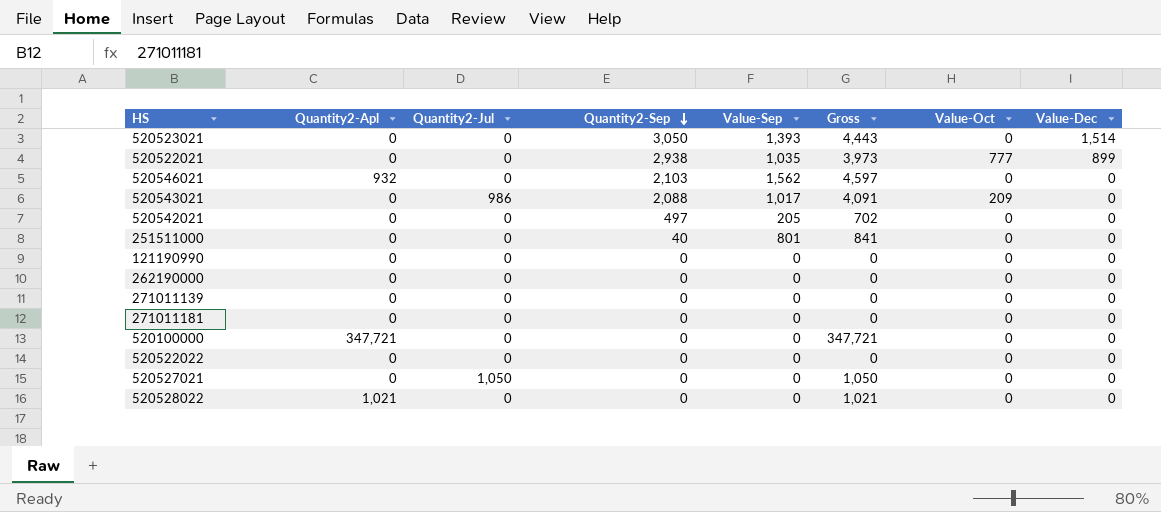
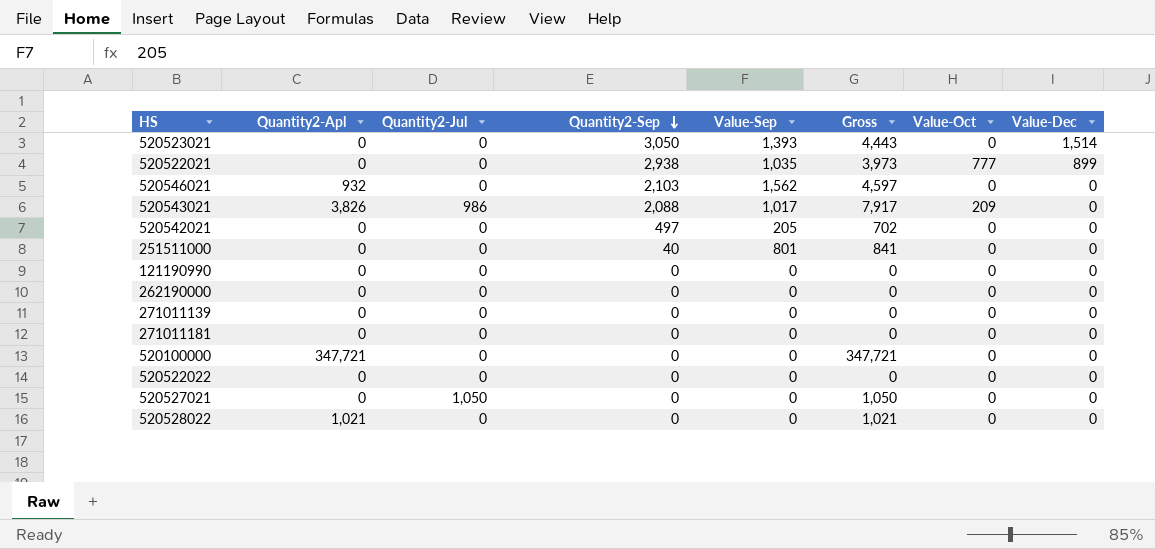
520543021 | Quantity2-Apl: 0 -> 3,826
520543021 | Gross: 4,091 -> 7,917

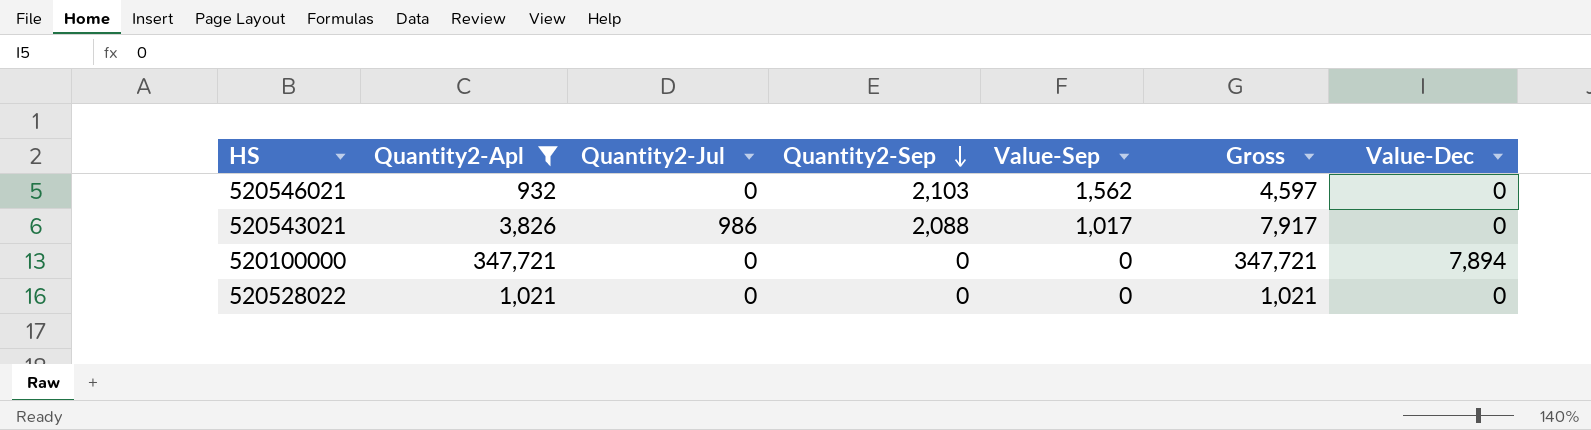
filter: none -> Quantity2-Apl != 0
column Value-Oct | position: 7 -> none
520100000 | Value-Dec: 0 -> 7,894

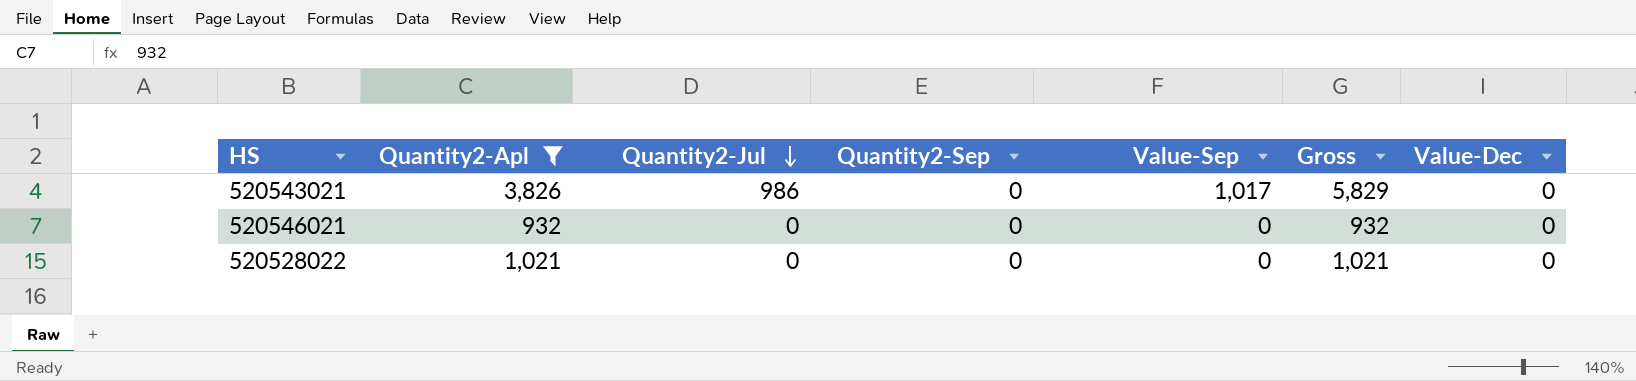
row order: Quantity2-Sep descending -> Quantity2-Jul descending
row 520100000: 347,721 | 0 | 0 | 0 | 347,721 | 7,894 -> none
520543021 | Quantity2-Sep: 2,088 -> 0
520543021 | Gross: 7,917 -> 5,829
520546021 | Quantity2-Sep: 2,103 -> 0
520546021 | Value-Sep: 1,562 -> 0
520546021 | Gross: 4,597 -> 932

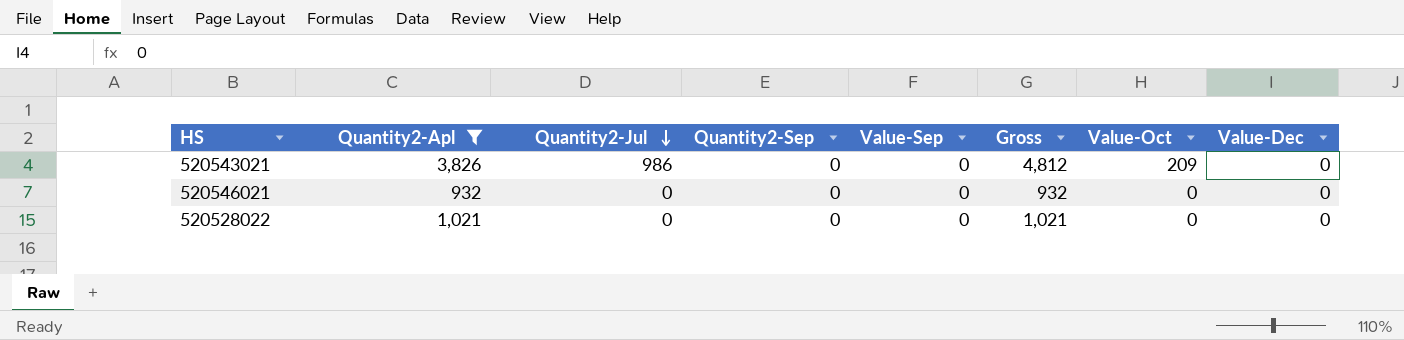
column Value-Oct | position: none -> 7
520543021 | Value-Sep: 1,017 -> 0
520543021 | Gross: 5,829 -> 4,812

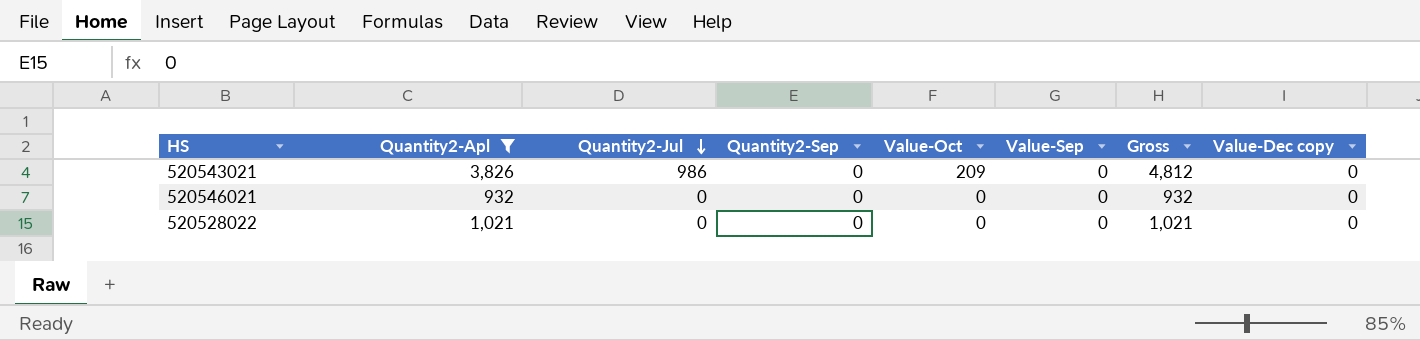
column Value-Oct | position: 7 -> 5
column name: Value-Dec -> Value-Dec copy

